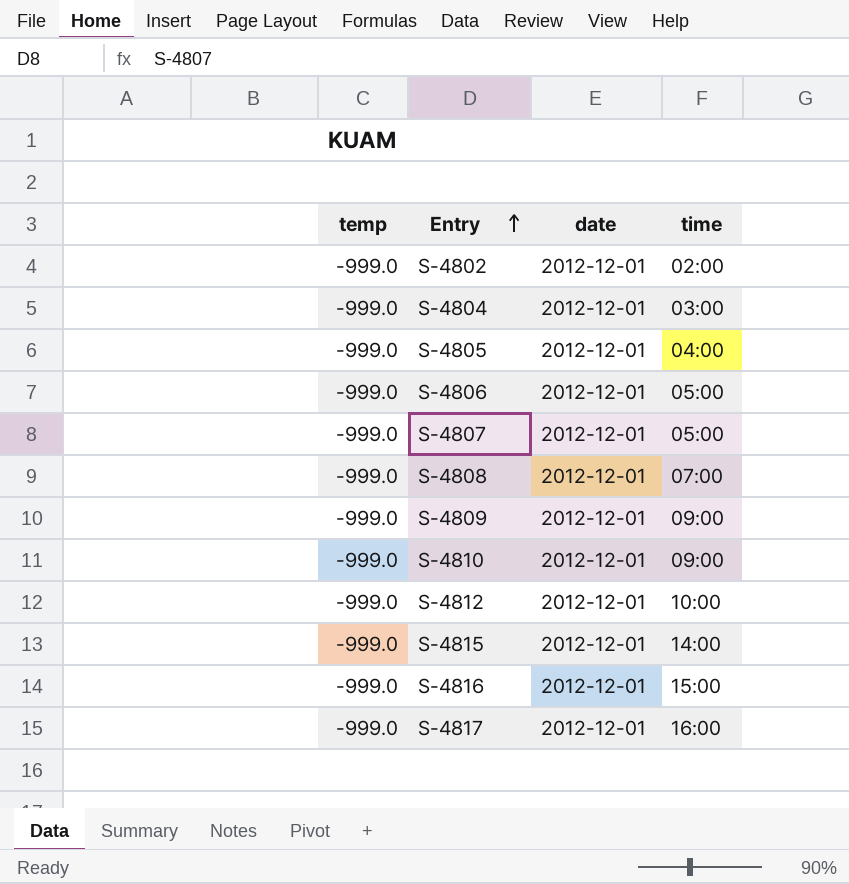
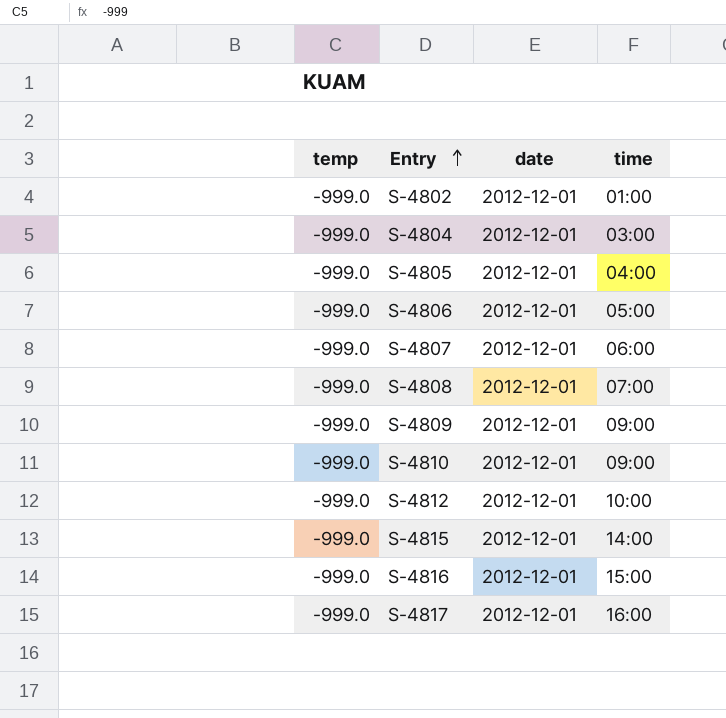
S-4802 | time: 02:00 -> 01:00
S-4807 | time: 05:00 -> 06:00

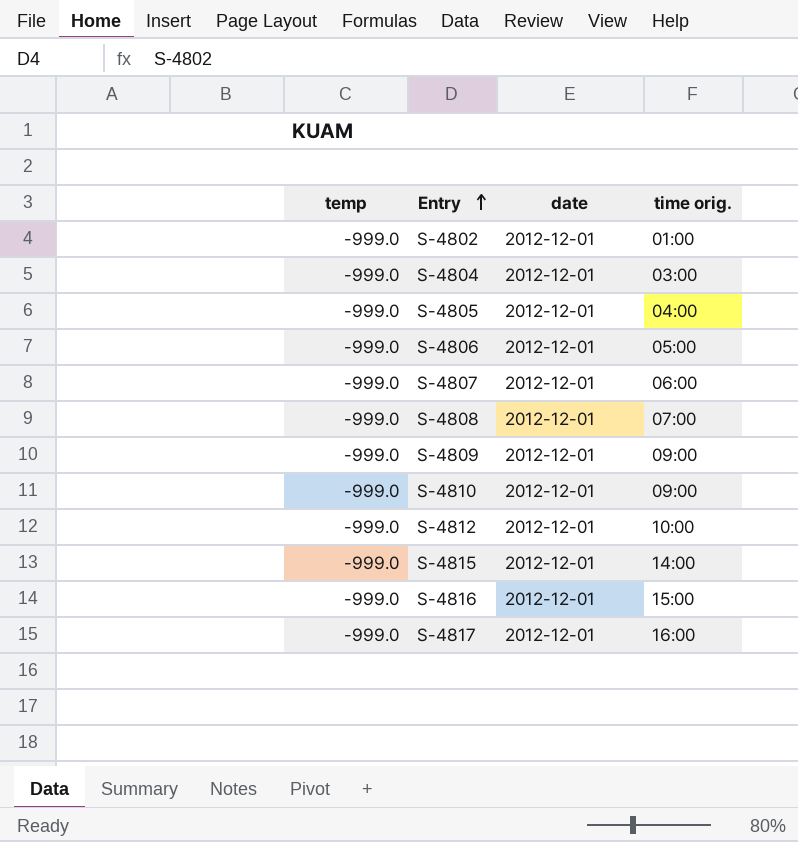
column name: time -> time orig.

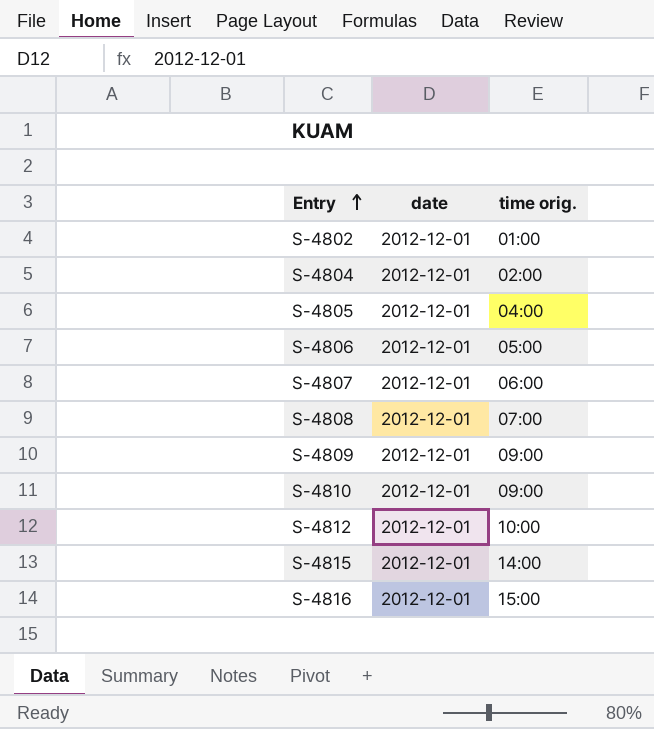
column temp | position: 1 -> none
row S-4817: -999.0 | 2012-12-01 | 16:00 -> none
S-4804 | time orig.: 03:00 -> 02:00

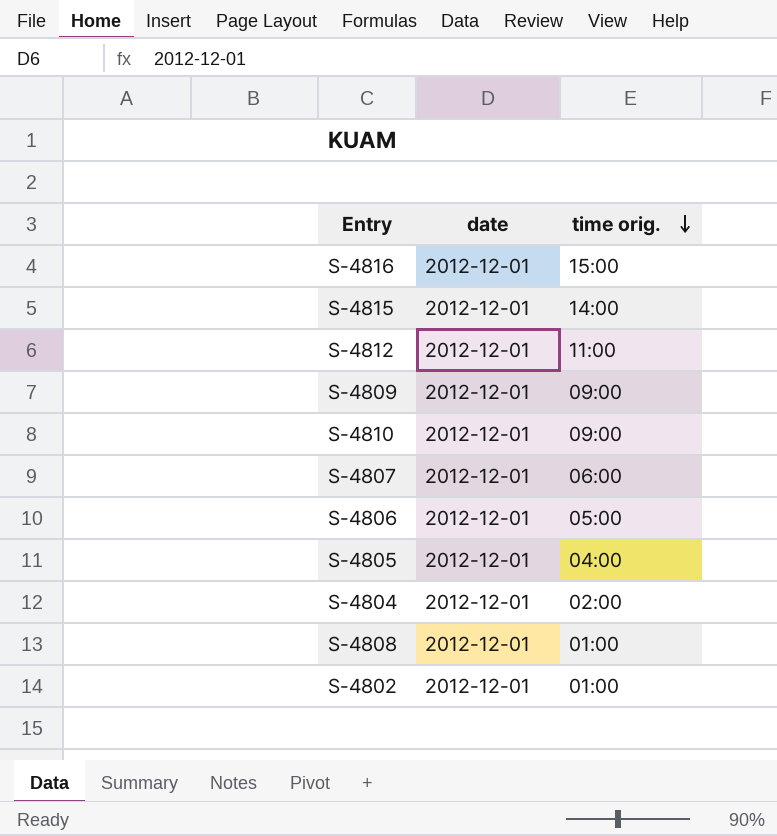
row order: Entry ascending -> time orig. descending
S-4812 | time orig.: 10:00 -> 11:00
S-4808 | time orig.: 07:00 -> 01:00

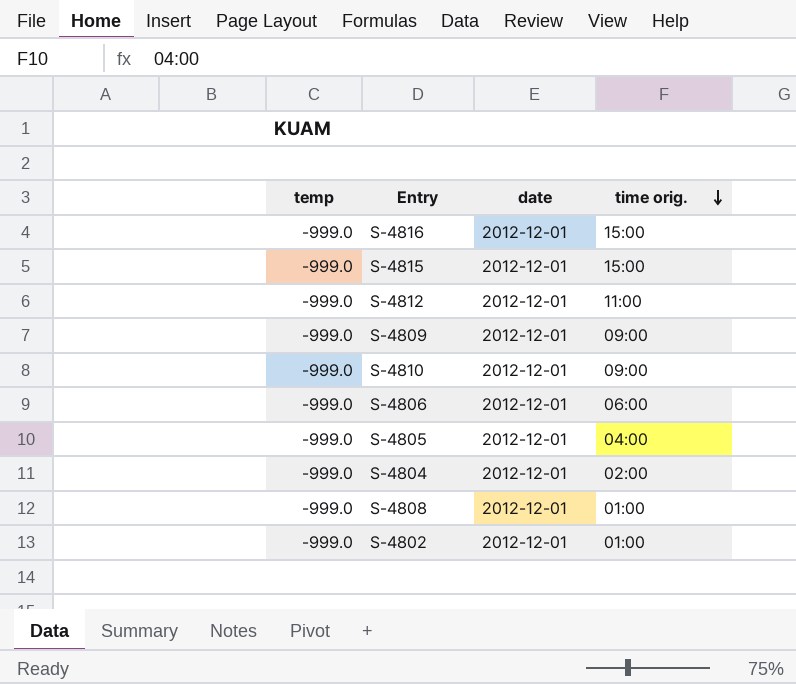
column temp | position: none -> 1
row S-4807: 2012-12-01 | 06:00 -> none
S-4815 | time orig.: 14:00 -> 15:00
S-4806 | time orig.: 05:00 -> 06:00

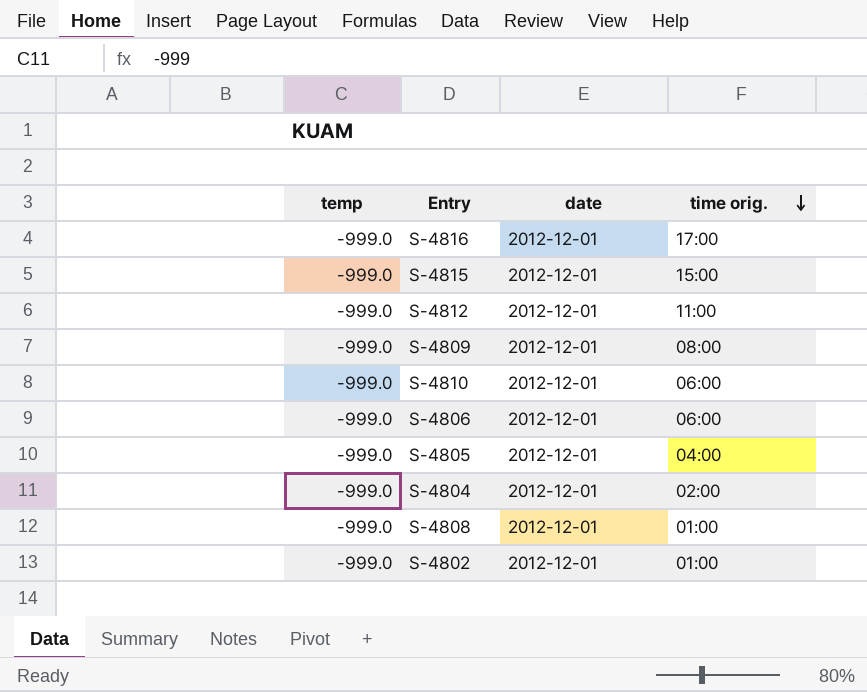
S-4816 | time orig.: 15:00 -> 17:00
S-4809 | time orig.: 09:00 -> 08:00
S-4810 | time orig.: 09:00 -> 06:00

